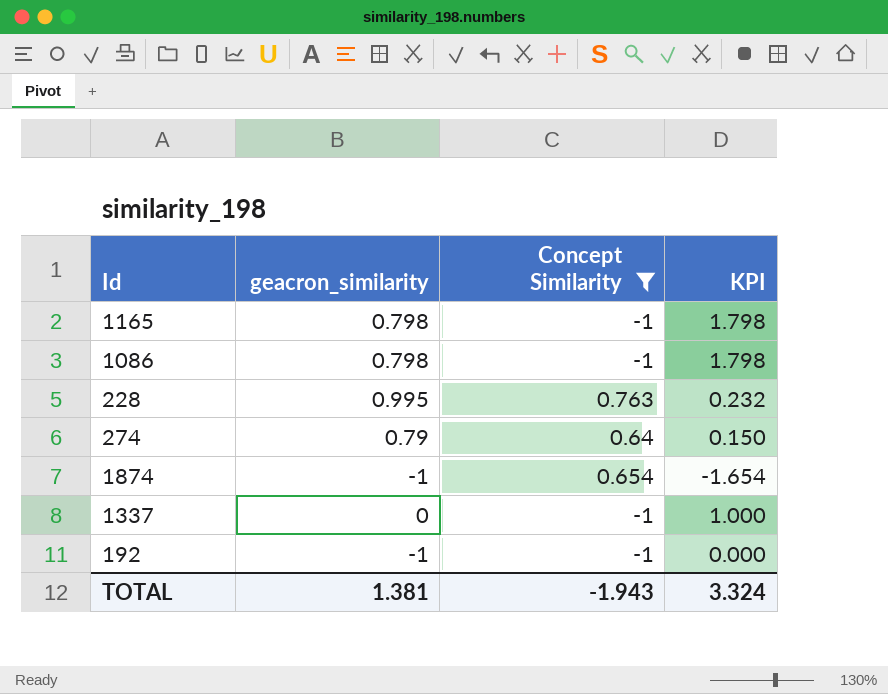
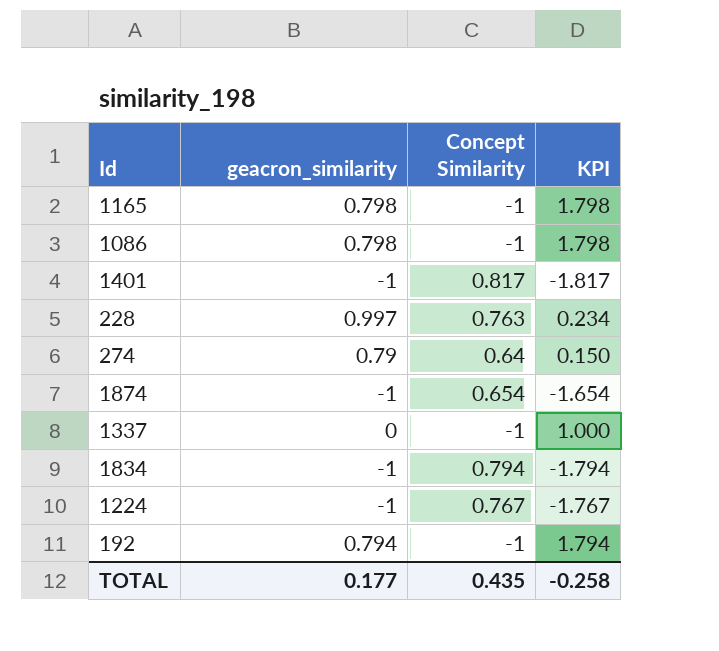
filter: Concept Similarity <= 0.763 -> none
228 | geacron_similarity: 0.995 -> 0.997
228 | KPI: 0.232 -> 0.234
192 | geacron_similarity: -1 -> 0.794
192 | KPI: 0.000 -> 1.794
TOTAL | geacron_similarity: 1.381 -> 0.177
TOTAL | Concept Similarity: -1.943 -> 0.435
TOTAL | KPI: 3.324 -> -0.258

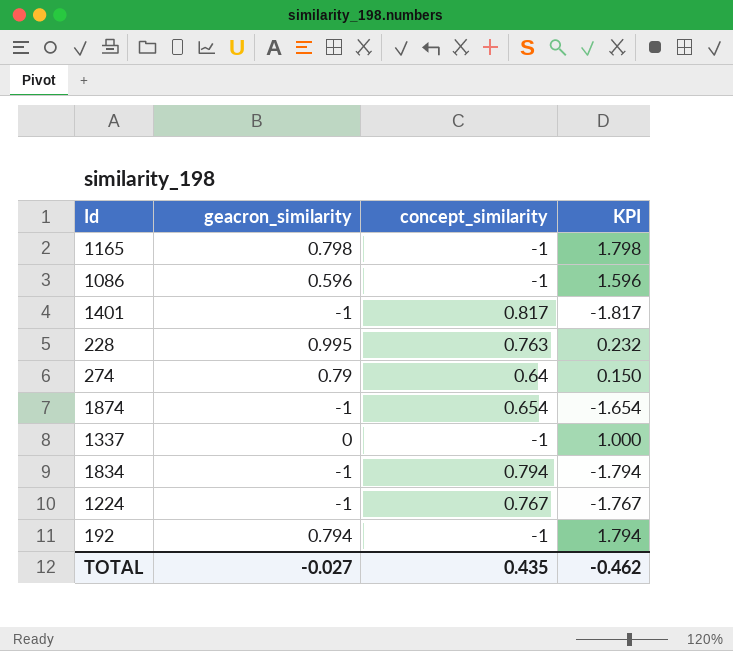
column name: Concept Similarity -> concept_similarity
1086 | geacron_similarity: 0.798 -> 0.596
1086 | KPI: 1.798 -> 1.596
228 | geacron_similarity: 0.997 -> 0.995
228 | KPI: 0.234 -> 0.232
TOTAL | geacron_similarity: 0.177 -> -0.027
TOTAL | KPI: -0.258 -> -0.462

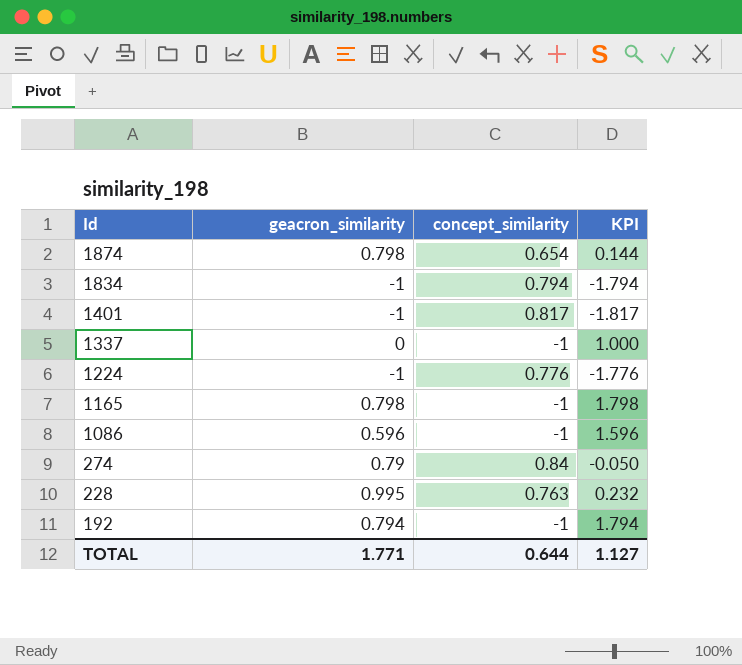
row order: none -> Id descending
1874 | geacron_similarity: -1 -> 0.798
1874 | KPI: -1.654 -> 0.144
1224 | concept_similarity: 0.767 -> 0.776
1224 | KPI: -1.767 -> -1.776
274 | concept_similarity: 0.64 -> 0.84
274 | KPI: 0.150 -> -0.050
TOTAL | geacron_similarity: -0.027 -> 1.771
TOTAL | concept_similarity: 0.435 -> 0.644
TOTAL | KPI: -0.462 -> 1.127

